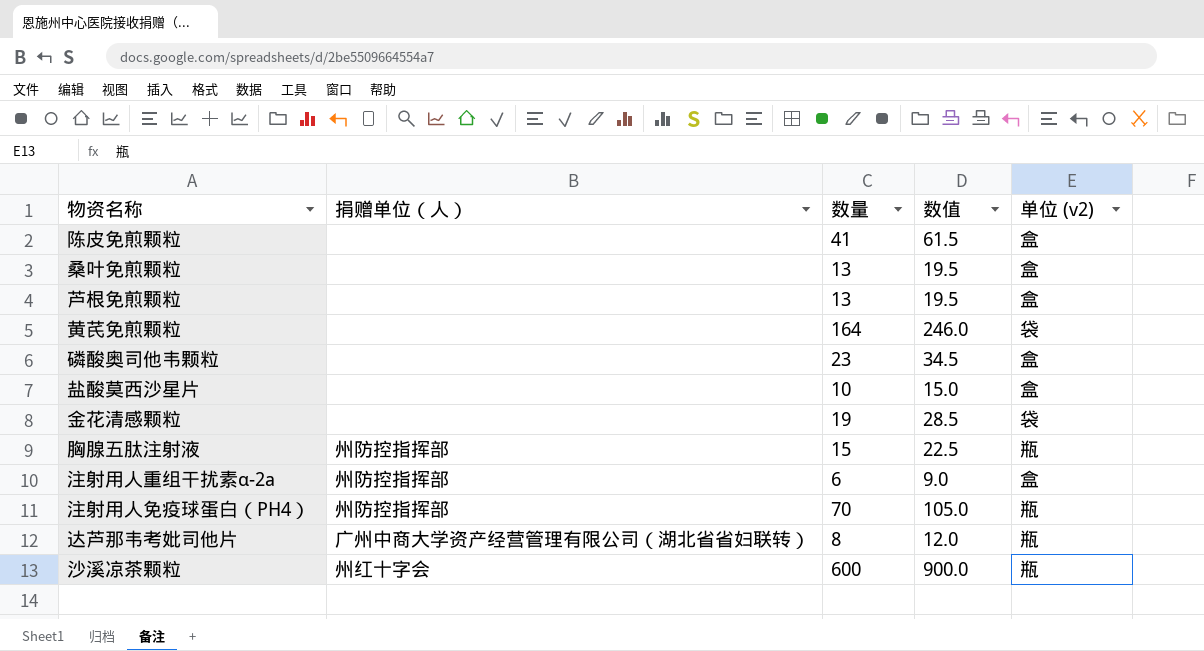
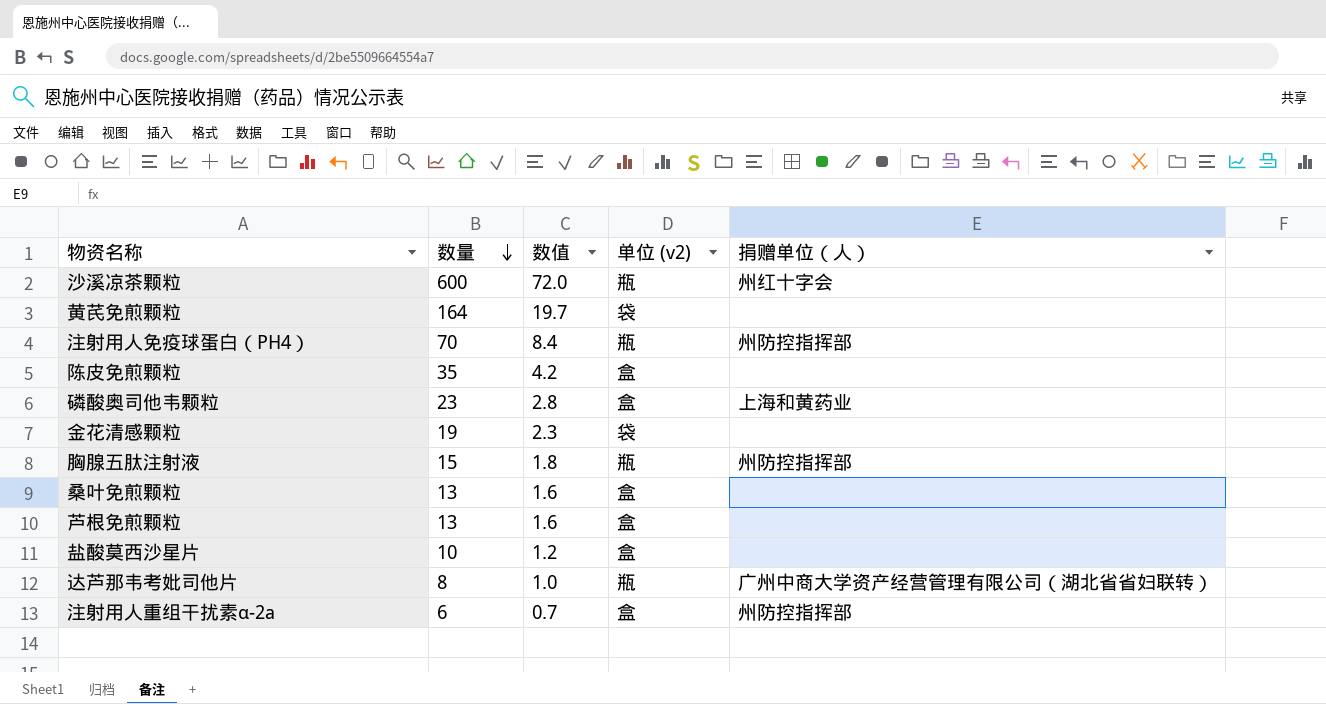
row order: none -> 数量 descending
column 数值 | formula: [数量] * 1.5 -> [数量] * 0.12
column 捐赠单位（人） | position: 2 -> 5
陈皮免煎颗粒 | 数量: 41 -> 35
磷酸奥司他韦颗粒 | 捐赠单位（人）: none -> 上海和黄药业

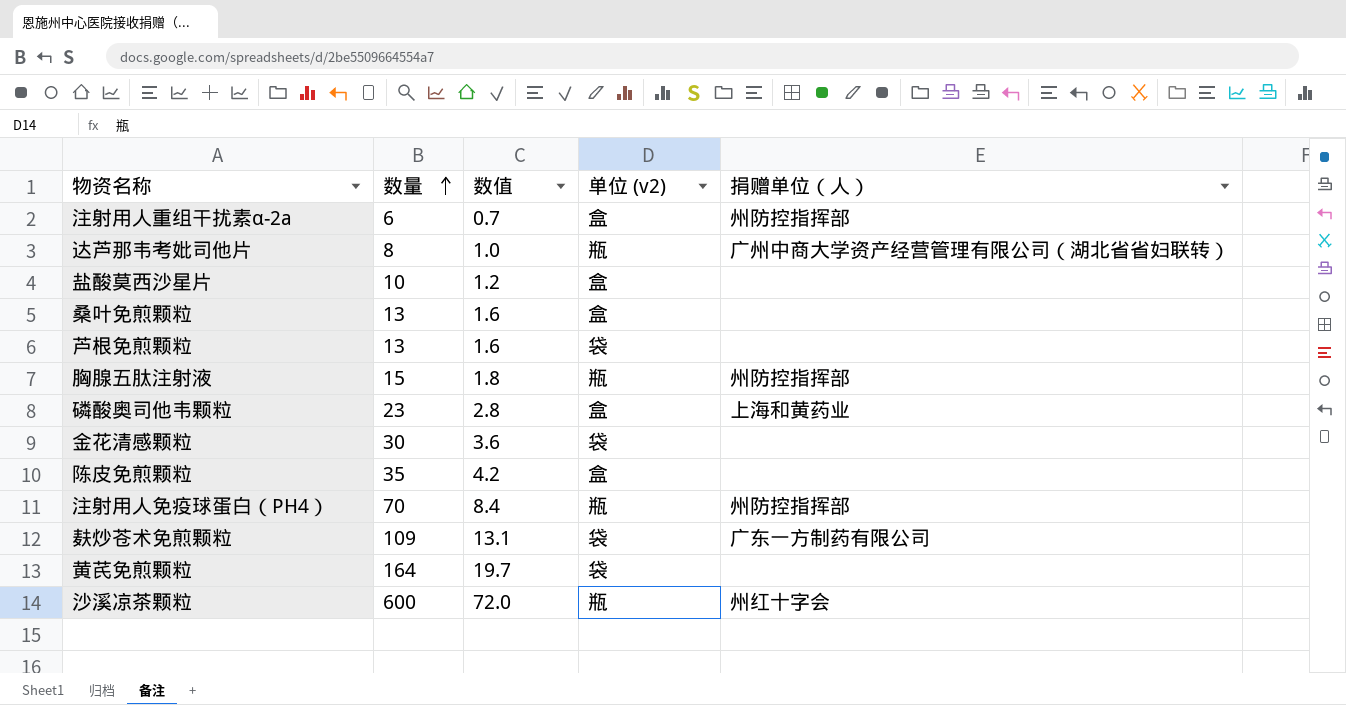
row order: 数量 descending -> 数量 ascending
芦根免煎颗粒 | 单位 (v2): 盒 -> 袋
金花清感颗粒 | 数量: 19 -> 30
金花清感颗粒 | 数值: 2.3 -> 3.6
row 麸炒苍术免煎颗粒: none -> 109 | 13.1 | 袋 | 广东一方制药有限公司

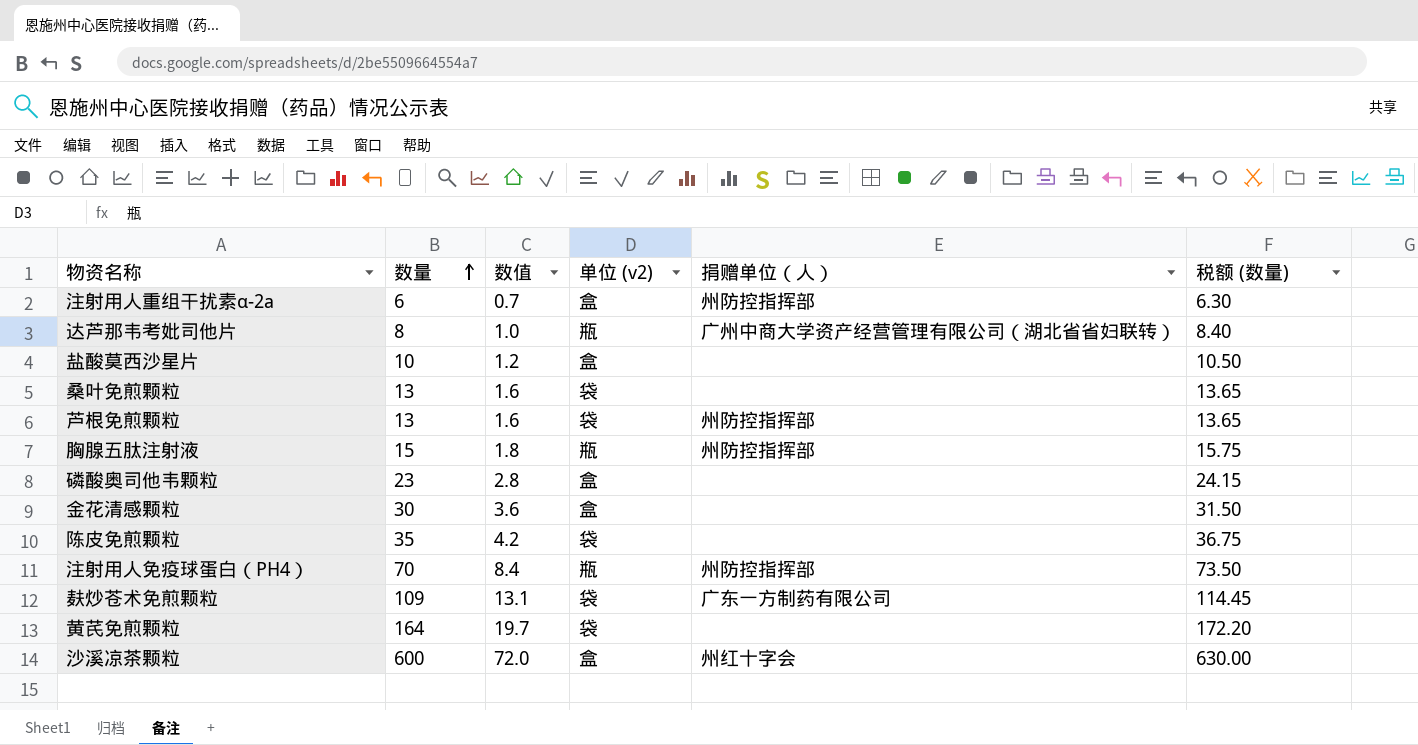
column 税额 (数量) | formula: none -> [数量] * 1.05
桑叶免煎颗粒 | 单位 (v2): 盒 -> 袋
芦根免煎颗粒 | 捐赠单位（人）: none -> 州防控指挥部
磷酸奥司他韦颗粒 | 捐赠单位（人）: 上海和黄药业 -> none
金花清感颗粒 | 单位 (v2): 袋 -> 盒
陈皮免煎颗粒 | 单位 (v2): 盒 -> 袋
沙溪凉茶颗粒 | 单位 (v2): 瓶 -> 盒

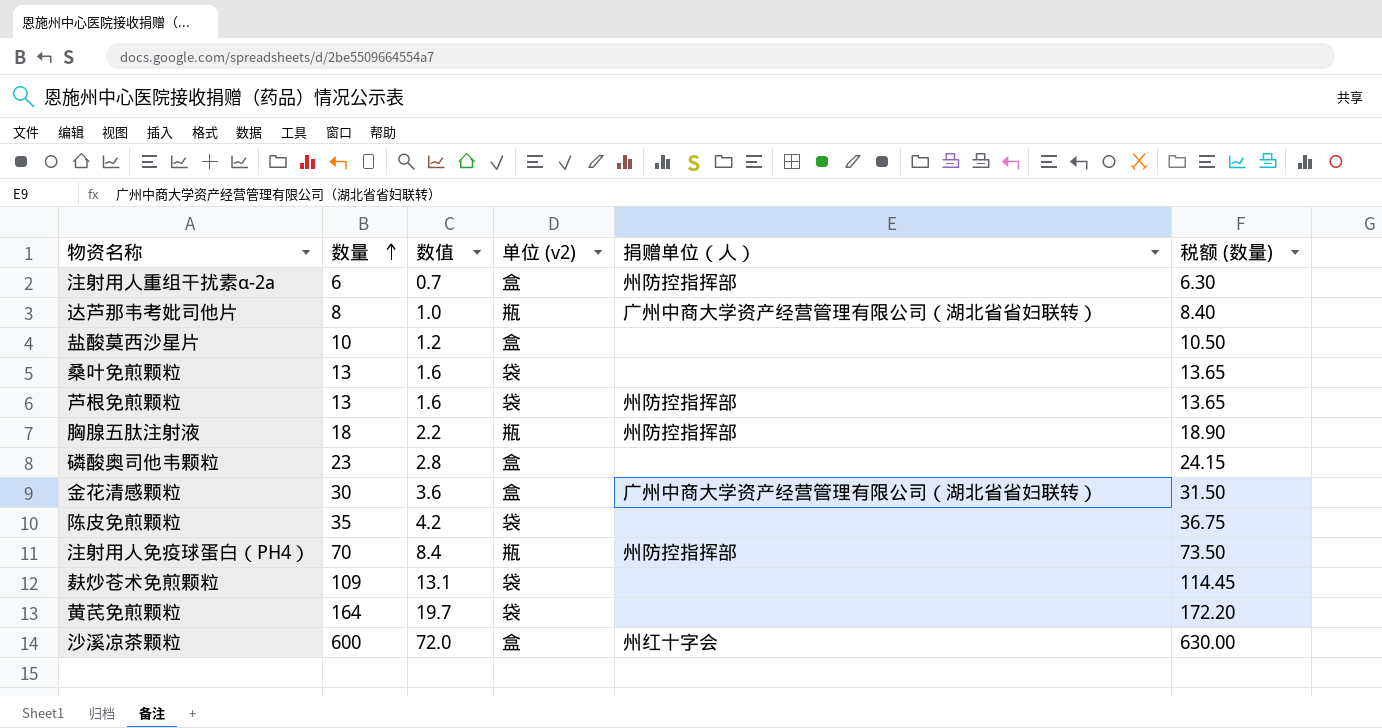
胸腺五肽注射液 | 数量: 15 -> 18
胸腺五肽注射液 | 数值: 1.8 -> 2.2
胸腺五肽注射液 | 税额 (数量): 15.75 -> 18.90
金花清感颗粒 | 捐赠单位（人）: none -> 广州中商大学资产经营管理有限公司（湖北省省妇联转）
麸炒苍术免煎颗粒 | 捐赠单位（人）: 广东一方制药有限公司 -> none

